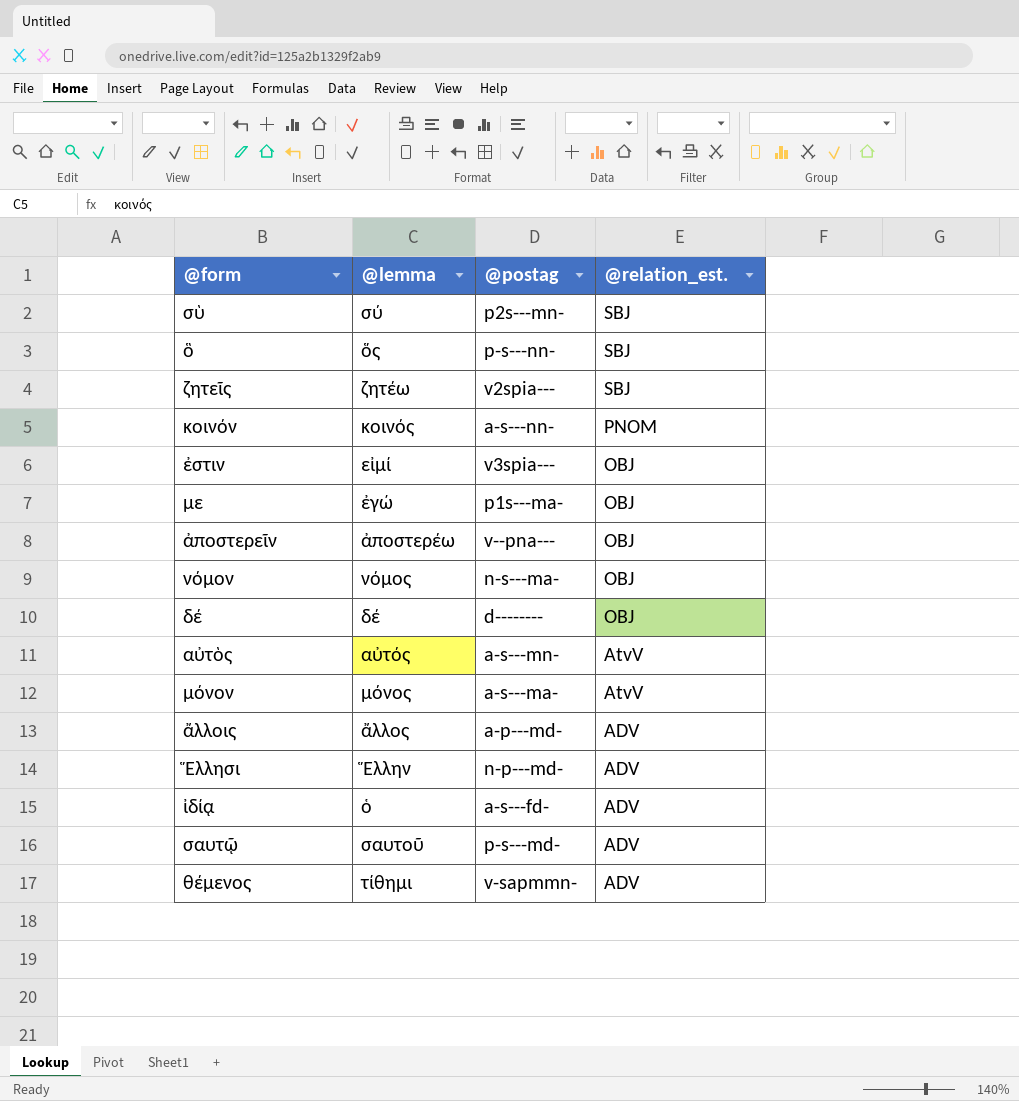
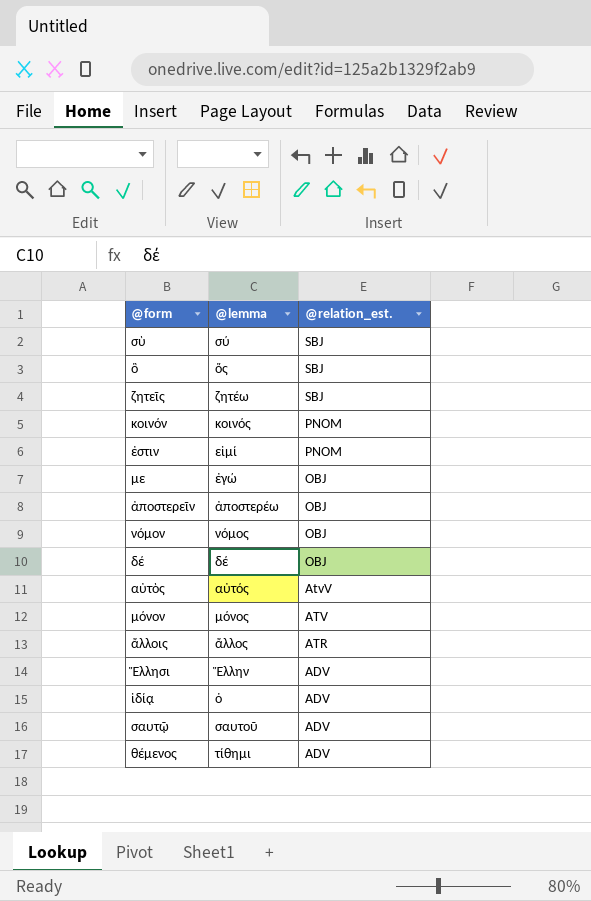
column @postag | position: 3 -> none
ἐστιν | @relation_est.: OBJ -> PNOM
μόνον | @relation_est.: AtvV -> ATV
ἄλλοις | @relation_est.: ADV -> ATR

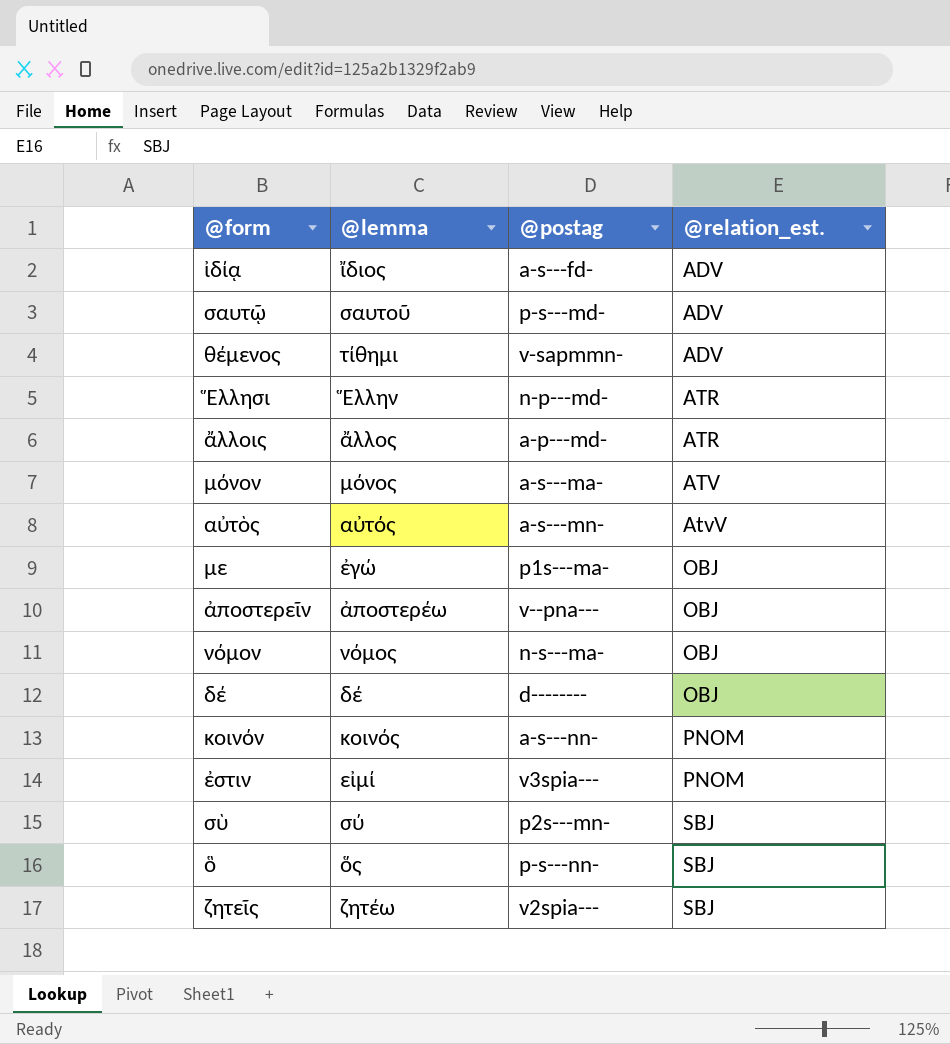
row order: @relation_est. descending -> @relation_est. ascending
column @postag | position: none -> 3
ἰδίᾳ | @lemma: ὁ -> ἴδιος
Ἕλλησι | @relation_est.: ADV -> ATR

